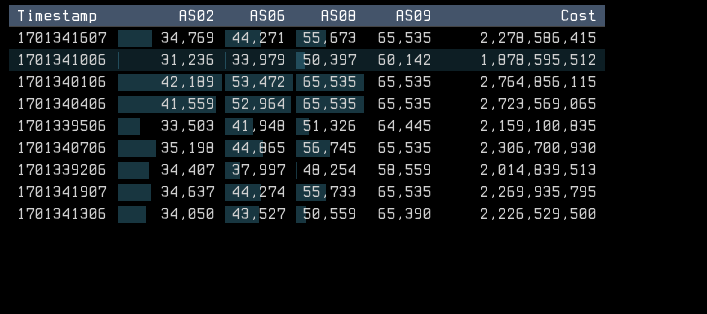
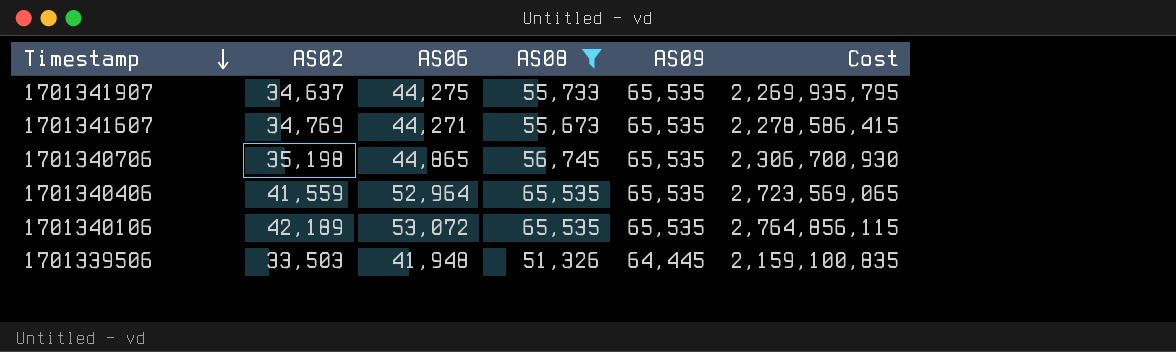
filter: none -> AS08 >= 51,326
row order: none -> Timestamp descending
1701341907 | AS06: 44,274 -> 44,275
1701340106 | AS06: 53,472 -> 53,072

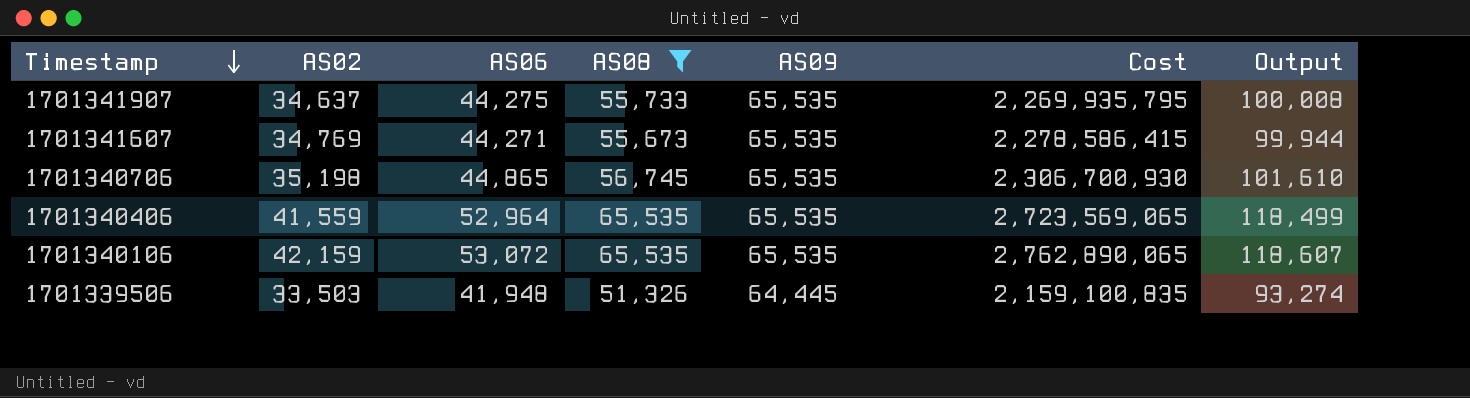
column Output | formula: none -> [AS06] + [AS08]
1701340106 | AS02: 42,189 -> 42,159
1701340106 | Cost: 2,764,856,115 -> 2,762,890,065

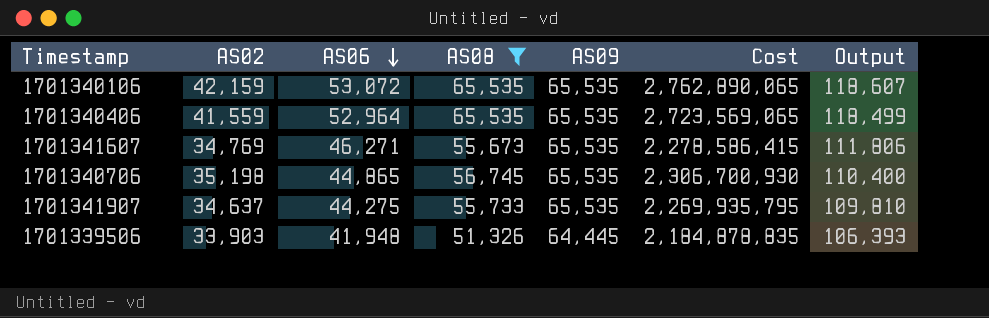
row order: Timestamp descending -> AS06 descending
column Output | formula: [AS06] + [AS08] -> [AS06] + [AS09]
1701341607 | AS06: 44,271 -> 46,271
1701339506 | AS02: 33,503 -> 33,903
1701339506 | Cost: 2,159,100,835 -> 2,184,878,835

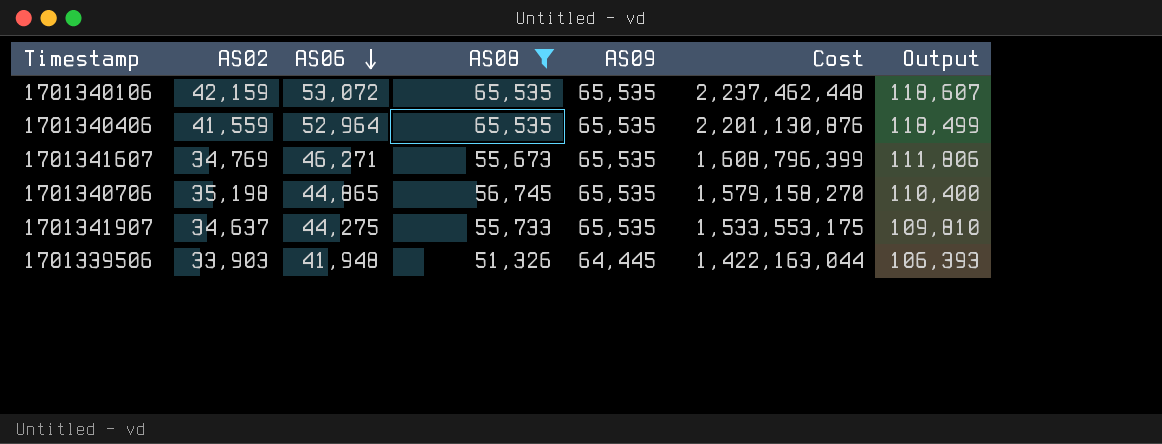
column Cost | formula: [AS02] * [AS09] -> [AS02] * [AS06]

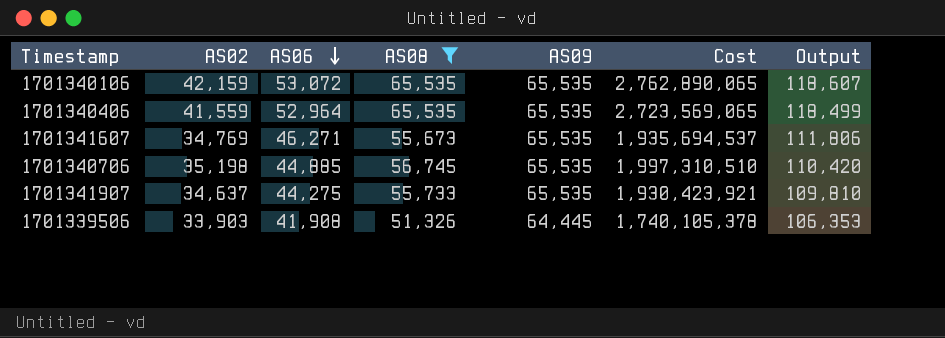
column Cost | formula: [AS02] * [AS06] -> [AS02] * [AS08]
1701340706 | AS06: 44,865 -> 44,885
1701340706 | Output: 110,400 -> 110,420
1701339506 | AS06: 41,948 -> 41,908
1701339506 | Output: 106,393 -> 106,353

